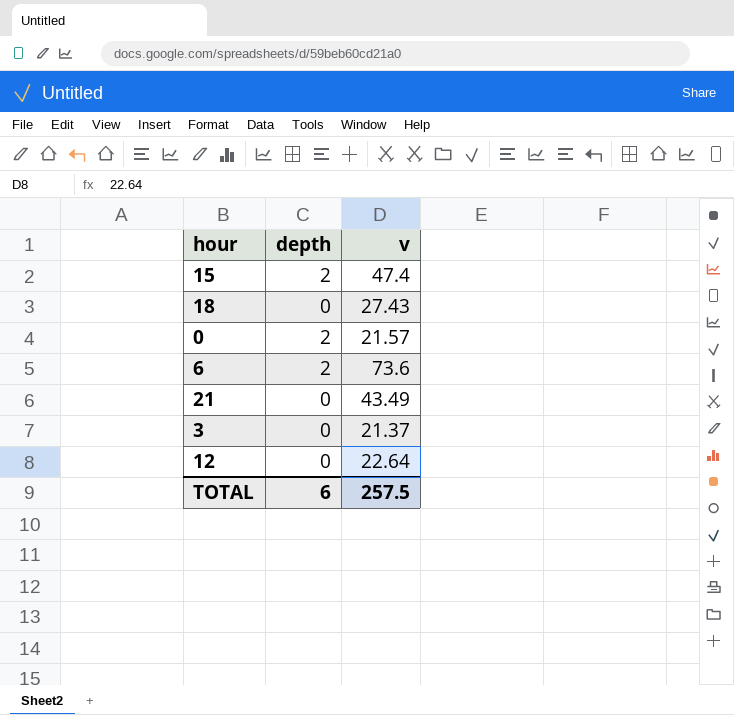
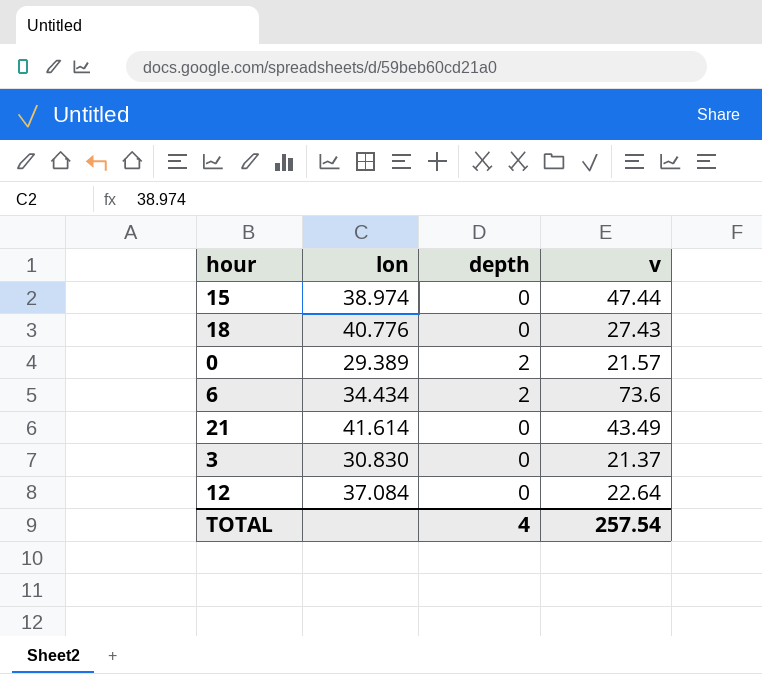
column lon | position: none -> 2
15 | depth: 2 -> 0
15 | v: 47.4 -> 47.44
TOTAL | depth: 6 -> 4
TOTAL | v: 257.5 -> 257.54

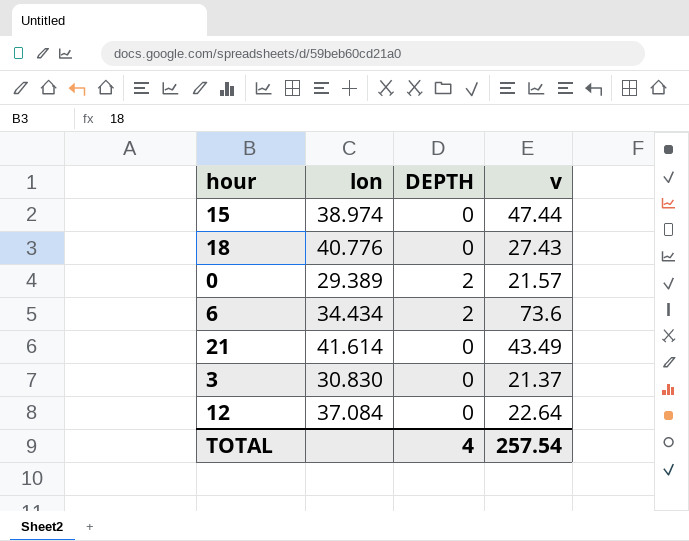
column name: depth -> DEPTH

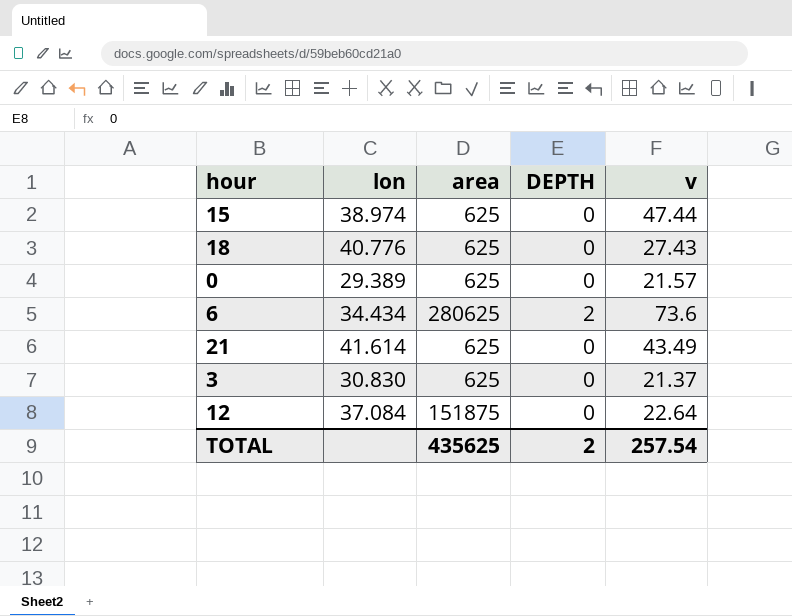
column area | position: none -> 3
0 | DEPTH: 2 -> 0
TOTAL | DEPTH: 4 -> 2

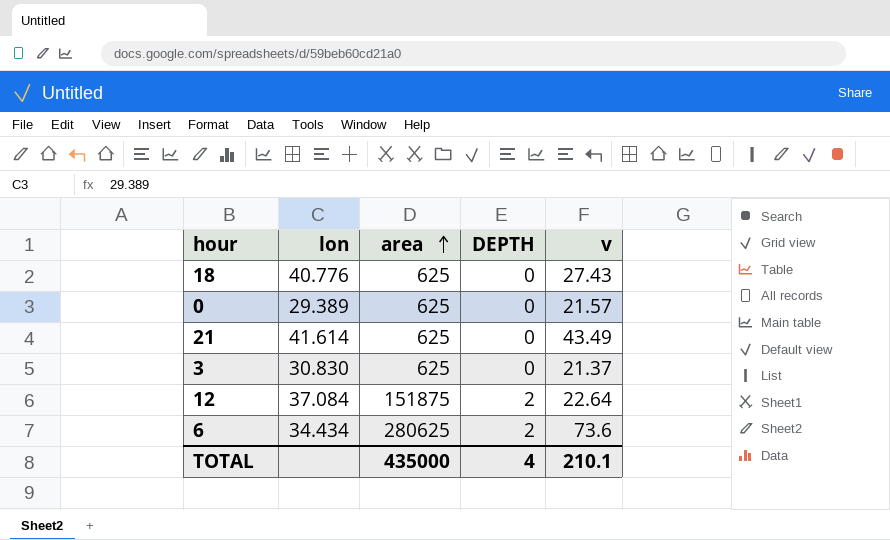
row order: none -> area ascending
row 15: 38.974 | 625 | 0 | 47.44 -> none
12 | DEPTH: 0 -> 2
TOTAL | area: 435625 -> 435000
TOTAL | DEPTH: 2 -> 4
TOTAL | v: 257.54 -> 210.1

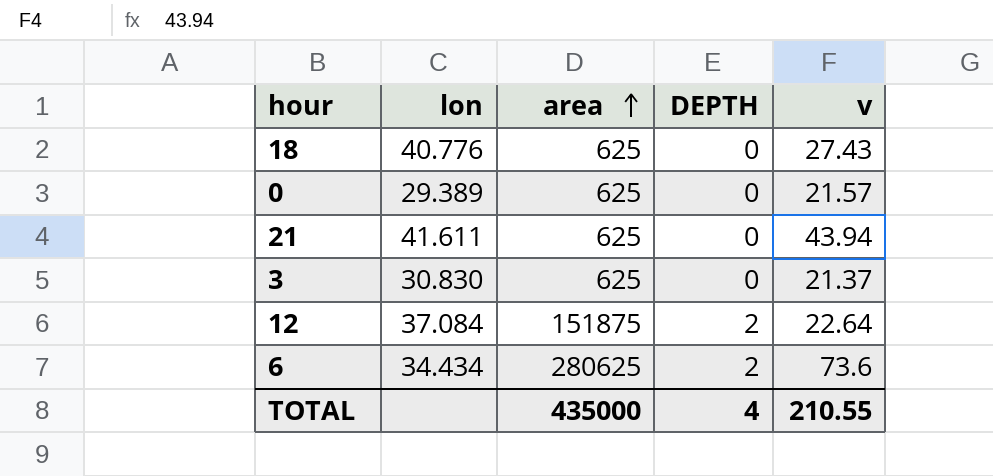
21 | lon: 41.614 -> 41.611
21 | v: 43.49 -> 43.94
TOTAL | v: 210.1 -> 210.55

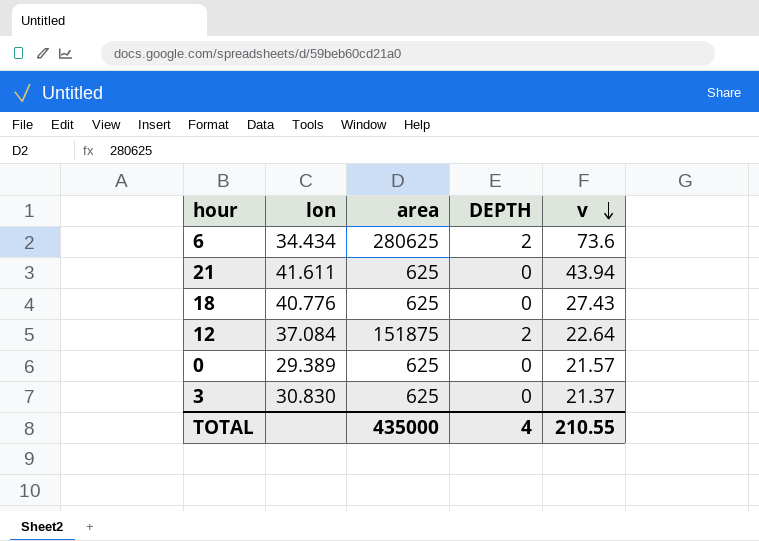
row order: area ascending -> v descending

